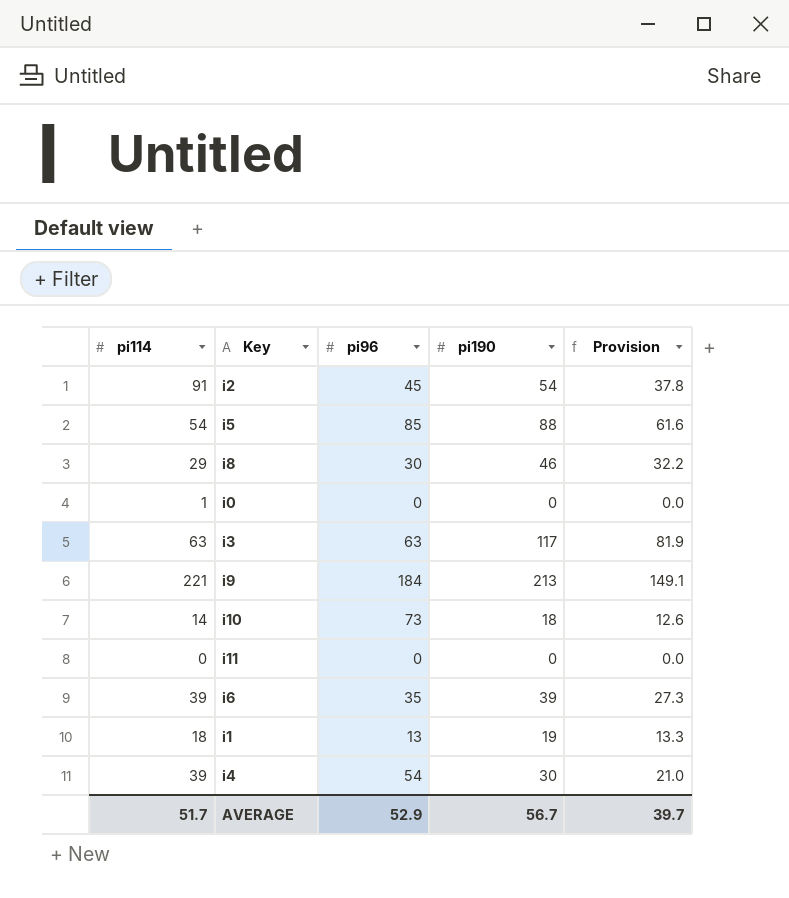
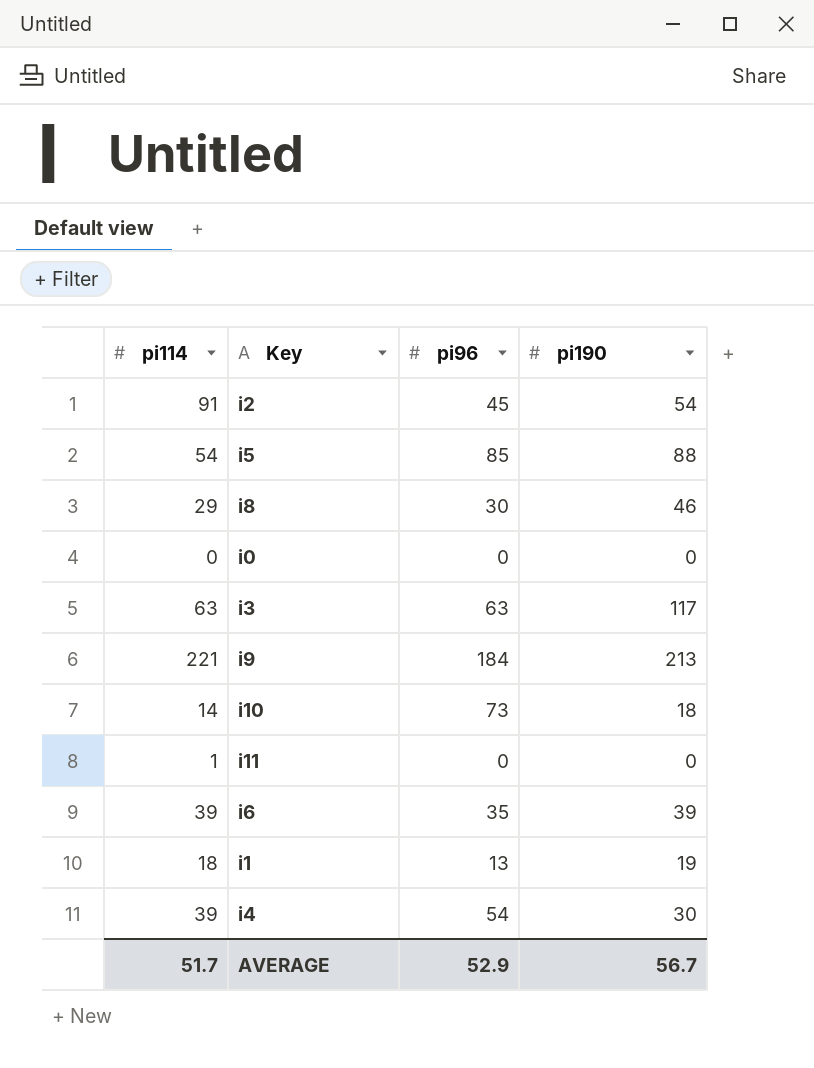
column Provision | formula: [pi190] * 0.7 -> none
i0 | pi114: 1 -> 0
i11 | pi114: 0 -> 1

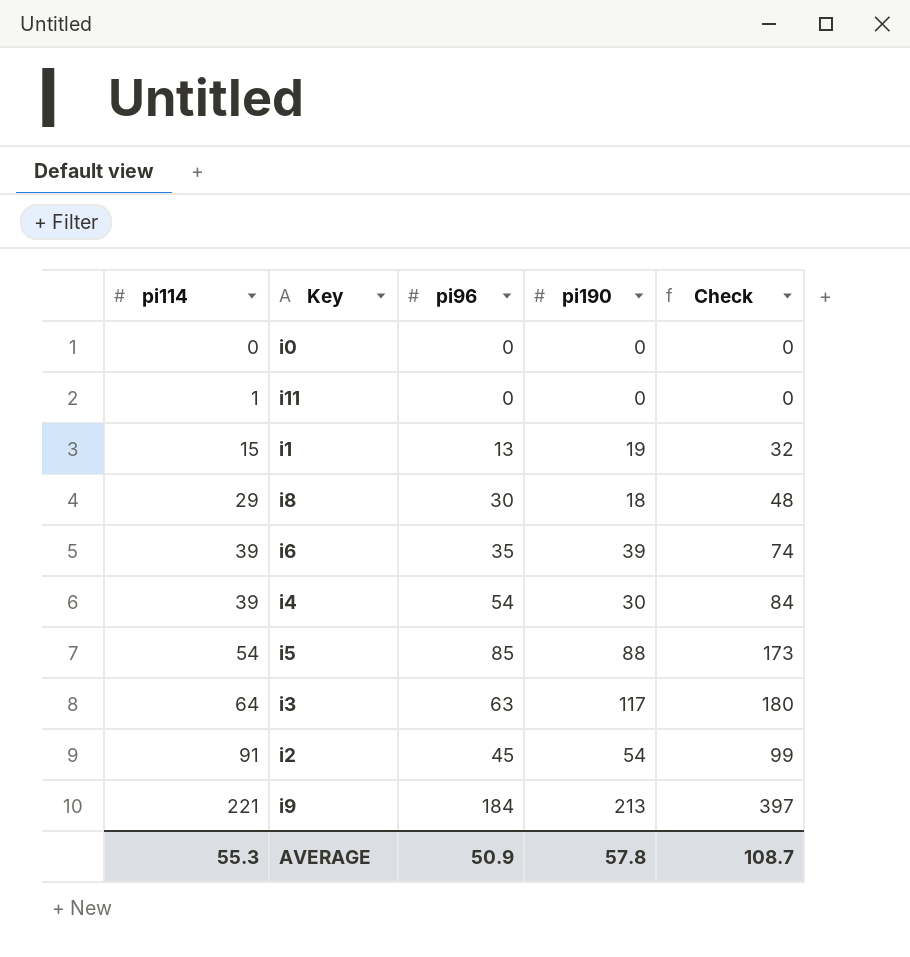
row order: none -> pi114 ascending
column Check | formula: none -> [pi96] + [pi190]
row i10: 14 | 73 | 18 -> none
i1 | pi114: 18 -> 15
i8 | pi190: 46 -> 18
i3 | pi114: 63 -> 64
AVERAGE | pi114: 51.7 -> 55.3
AVERAGE | pi96: 52.9 -> 50.9
AVERAGE | pi190: 56.7 -> 57.8

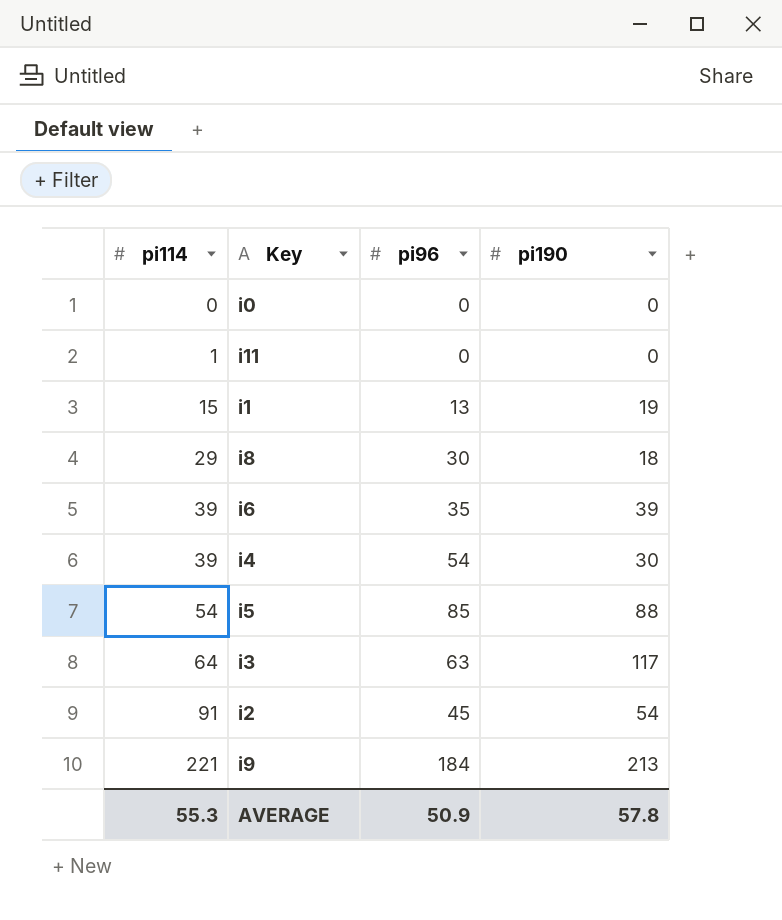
column Check | formula: [pi96] + [pi190] -> none

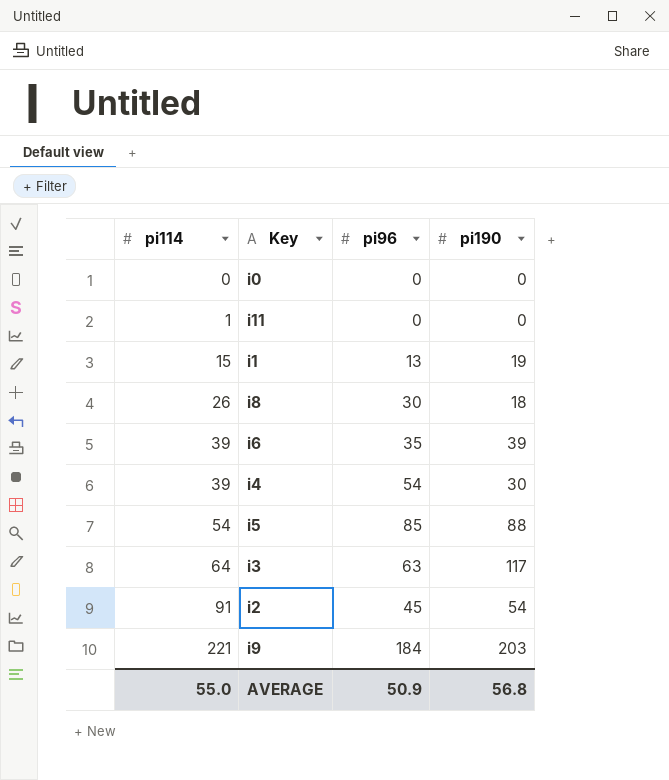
i8 | pi114: 29 -> 26
i9 | pi190: 213 -> 203
AVERAGE | pi114: 55.3 -> 55.0
AVERAGE | pi190: 57.8 -> 56.8

